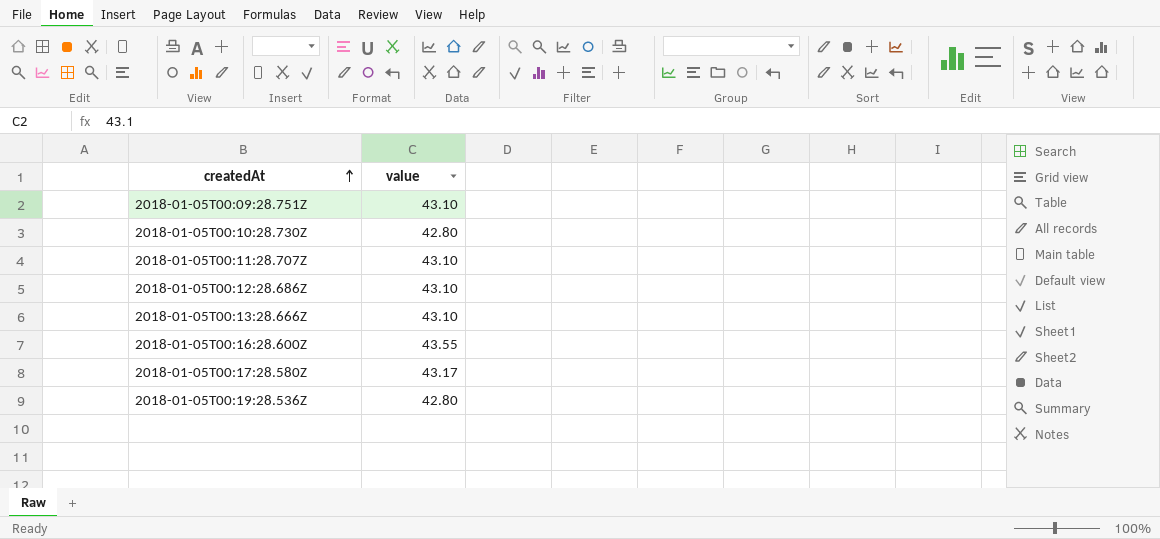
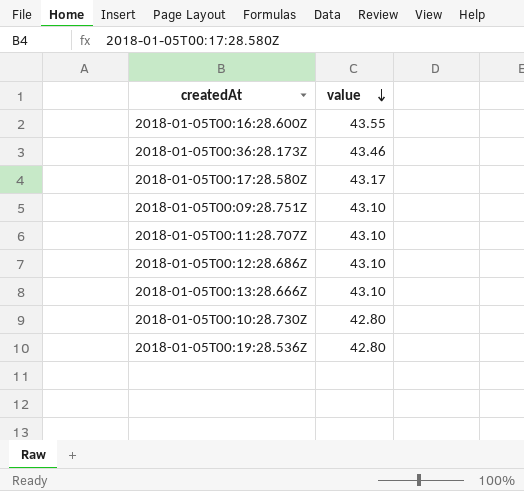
row order: createdAt ascending -> value descending
row 2018-01-05T00:36:28.173Z: none -> 43.46

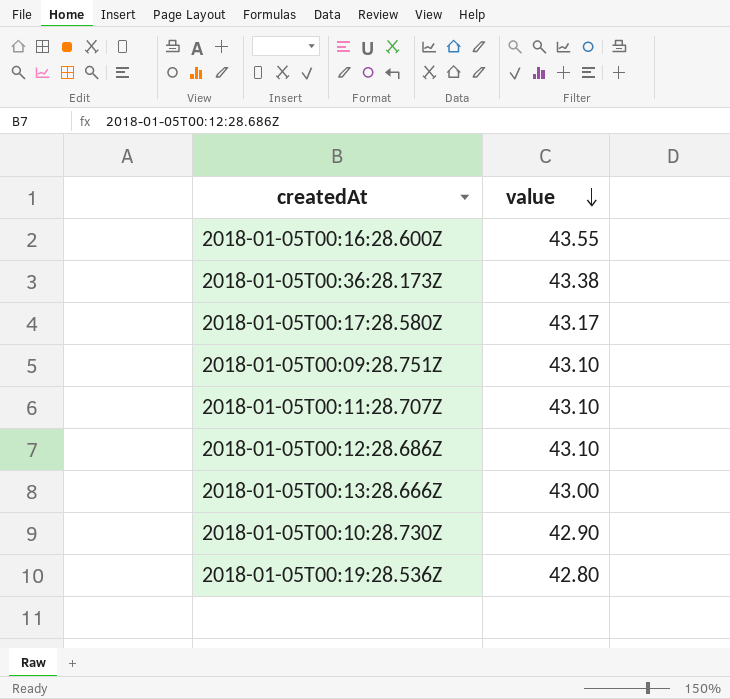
2018-01-05T00:36:28.173Z | value: 43.46 -> 43.38
2018-01-05T00:13:28.666Z | value: 43.10 -> 43.00
2018-01-05T00:10:28.730Z | value: 42.80 -> 42.90

